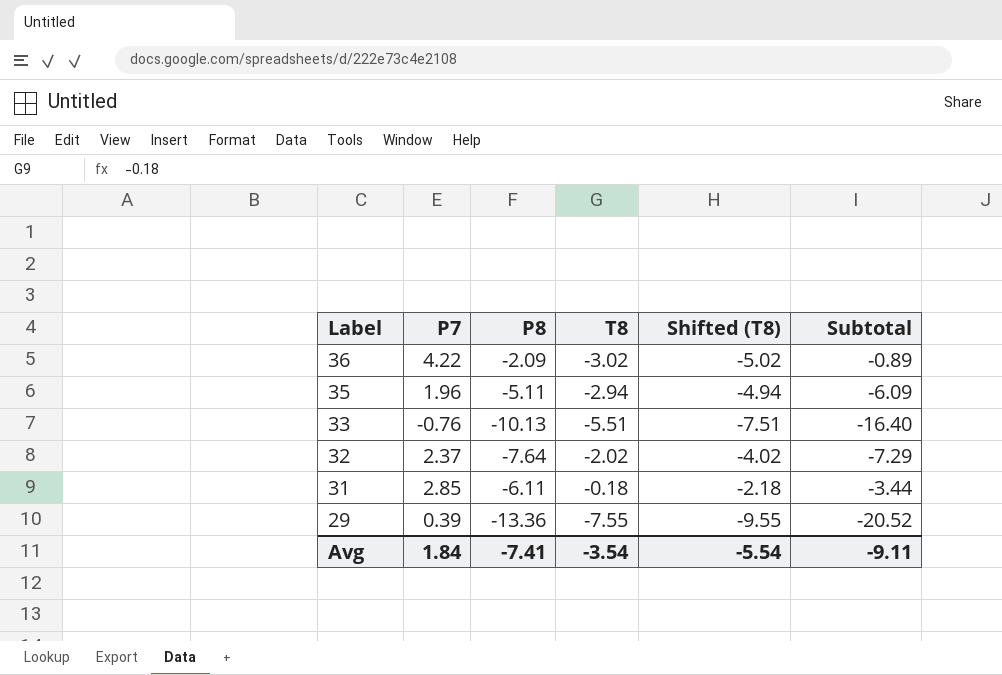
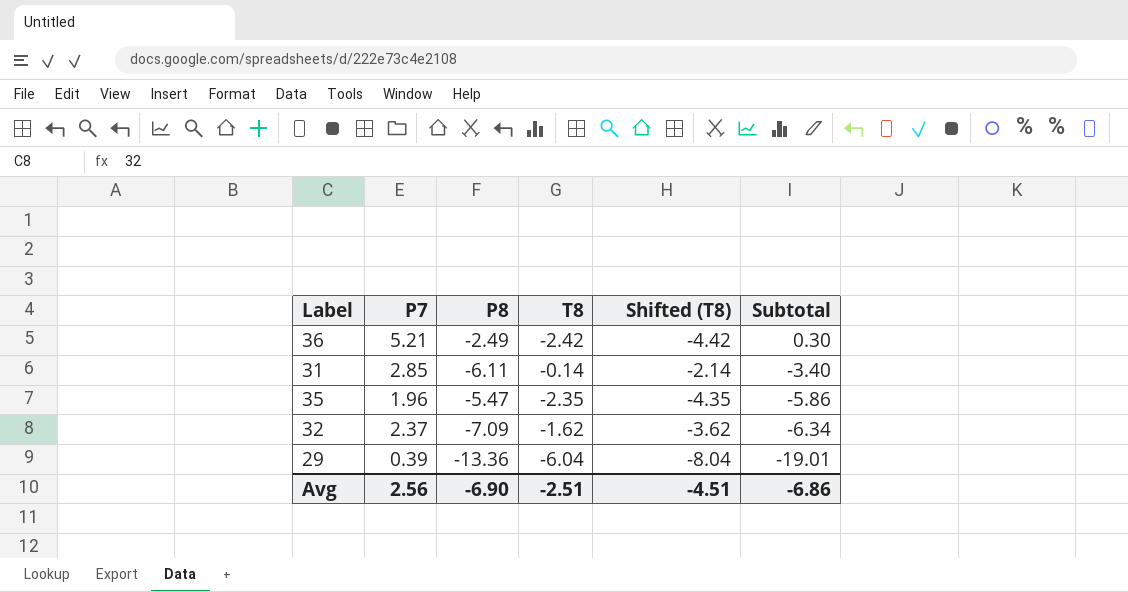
row order: Label descending -> Subtotal descending
row 33: -0.76 | -10.13 | -5.51 | -7.51 | -16.40 -> none
36 | P7: 4.22 -> 5.21
36 | P8: -2.09 -> -2.49
36 | T8: -3.02 -> -2.42
36 | Shifted (T8): -5.02 -> -4.42
36 | Subtotal: -0.89 -> 0.30
31 | T8: -0.18 -> -0.14
31 | Shifted (T8): -2.18 -> -2.14
31 | Subtotal: -3.44 -> -3.40
35 | P8: -5.11 -> -5.47
35 | T8: -2.94 -> -2.35
35 | Shifted (T8): -4.94 -> -4.35
35 | Subtotal: -6.09 -> -5.86
32 | P8: -7.64 -> -7.09
32 | T8: -2.02 -> -1.62
32 | Shifted (T8): -4.02 -> -3.62
32 | Subtotal: -7.29 -> -6.34
29 | T8: -7.55 -> -6.04
29 | Shifted (T8): -9.55 -> -8.04
29 | Subtotal: -20.52 -> -19.01
Avg | P7: 1.84 -> 2.56
Avg | P8: -7.41 -> -6.90
Avg | T8: -3.54 -> -2.51
Avg | Shifted (T8): -5.54 -> -4.51
Avg | Subtotal: -9.11 -> -6.86

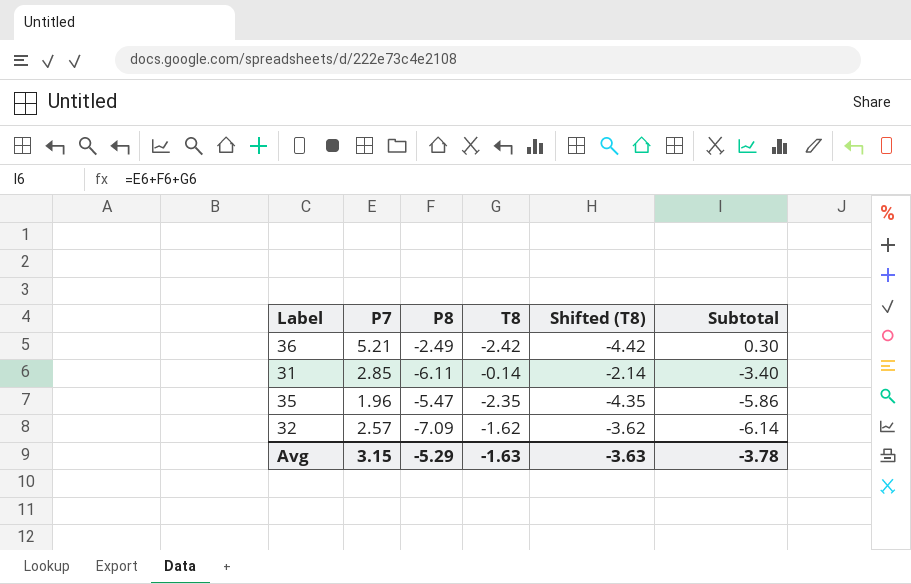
row 29: 0.39 | -13.36 | -6.04 | -8.04 | -19.01 -> none
32 | P7: 2.37 -> 2.57
32 | Subtotal: -6.34 -> -6.14
Avg | P7: 2.56 -> 3.15
Avg | P8: -6.90 -> -5.29
Avg | T8: -2.51 -> -1.63
Avg | Shifted (T8): -4.51 -> -3.63
Avg | Subtotal: -6.86 -> -3.78

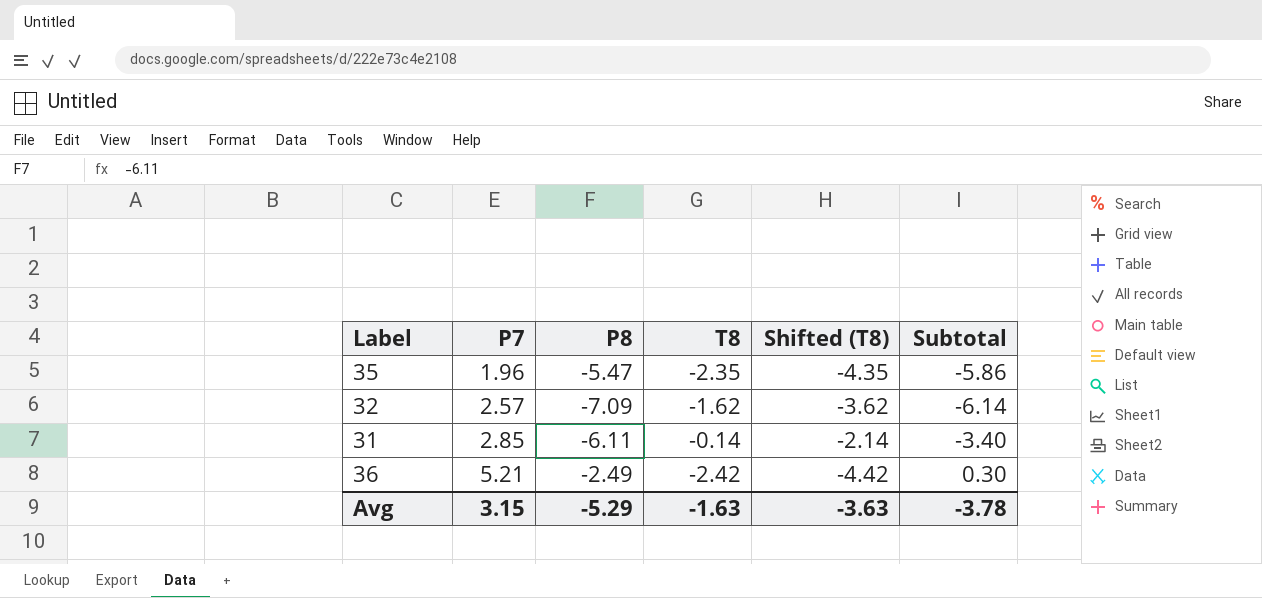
row order: Subtotal descending -> P7 ascending

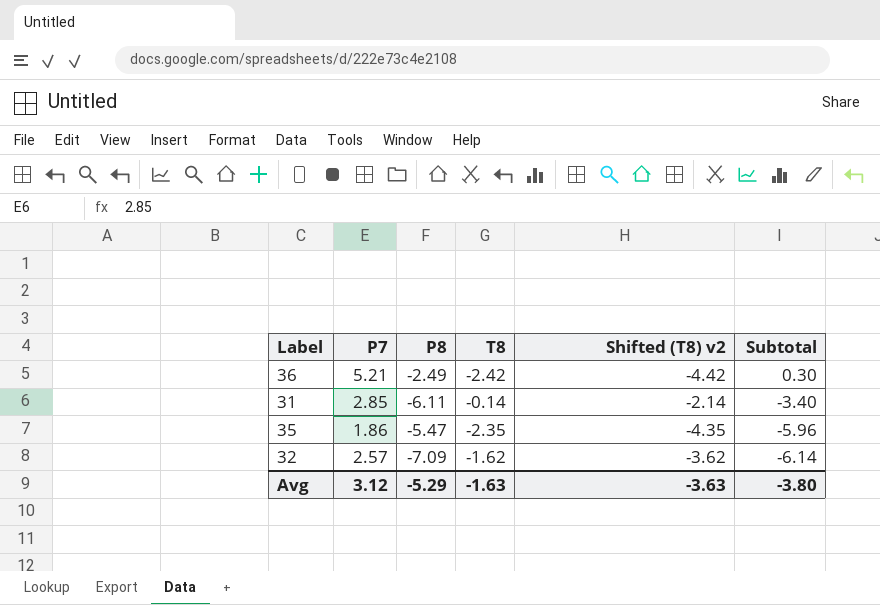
row order: P7 ascending -> Subtotal descending
column name: Shifted (T8) -> Shifted (T8) v2
35 | P7: 1.96 -> 1.86
35 | Subtotal: -5.86 -> -5.96
Avg | P7: 3.15 -> 3.12
Avg | Subtotal: -3.78 -> -3.80

